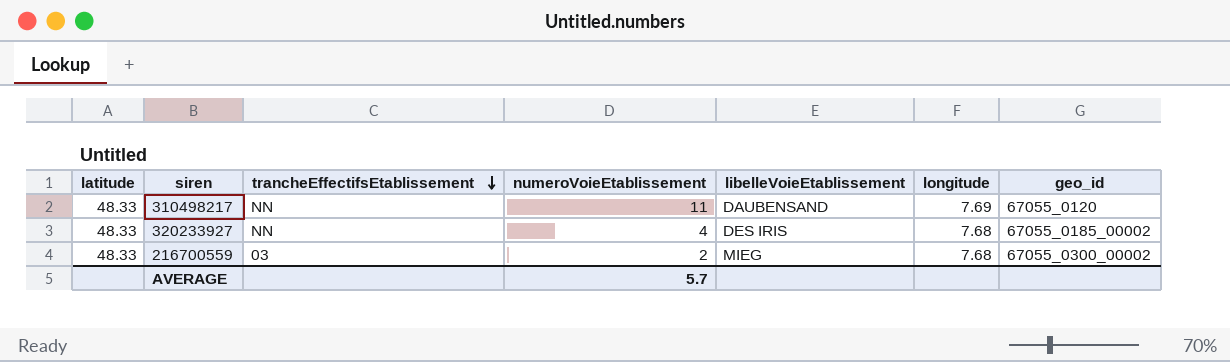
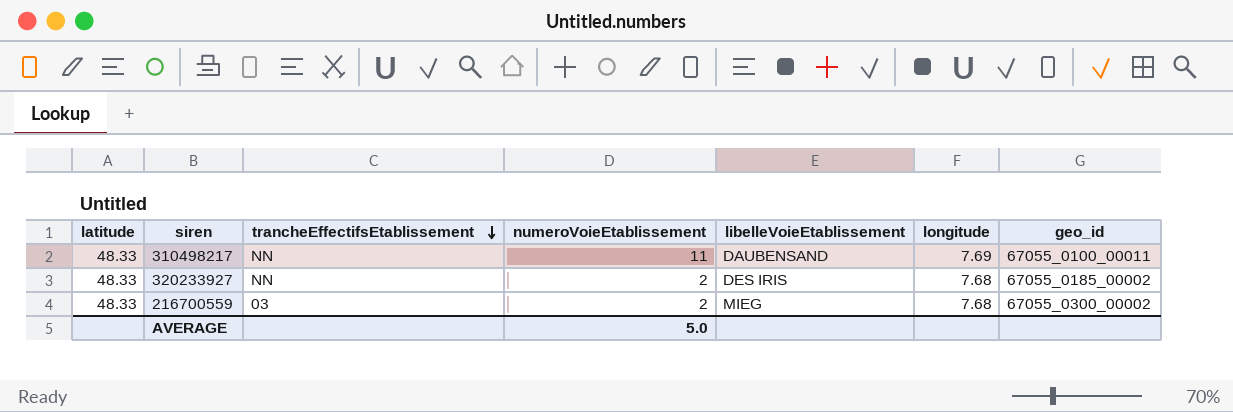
310498217 | geo_id: 67055_0120 -> 67055_0100_00011
320233927 | numeroVoieEtablissement: 4 -> 2
AVERAGE | numeroVoieEtablissement: 5.7 -> 5.0

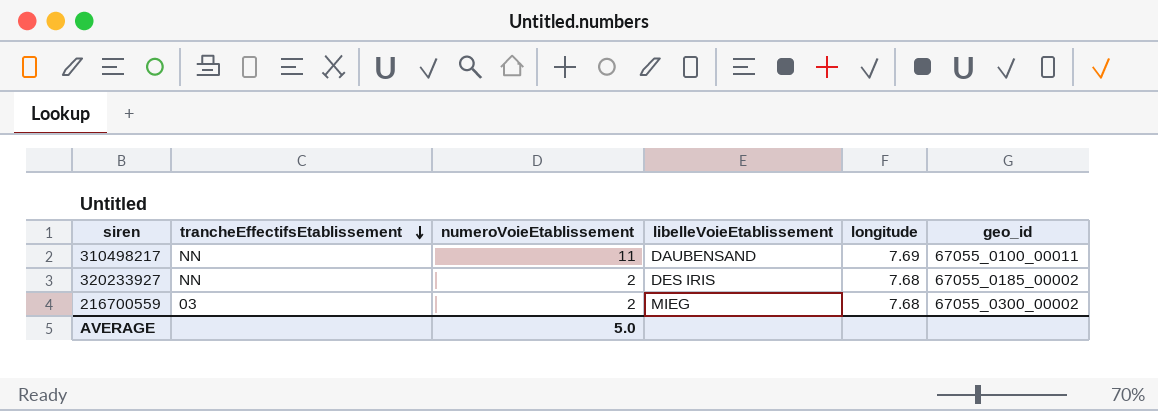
column latitude | position: 1 -> none

